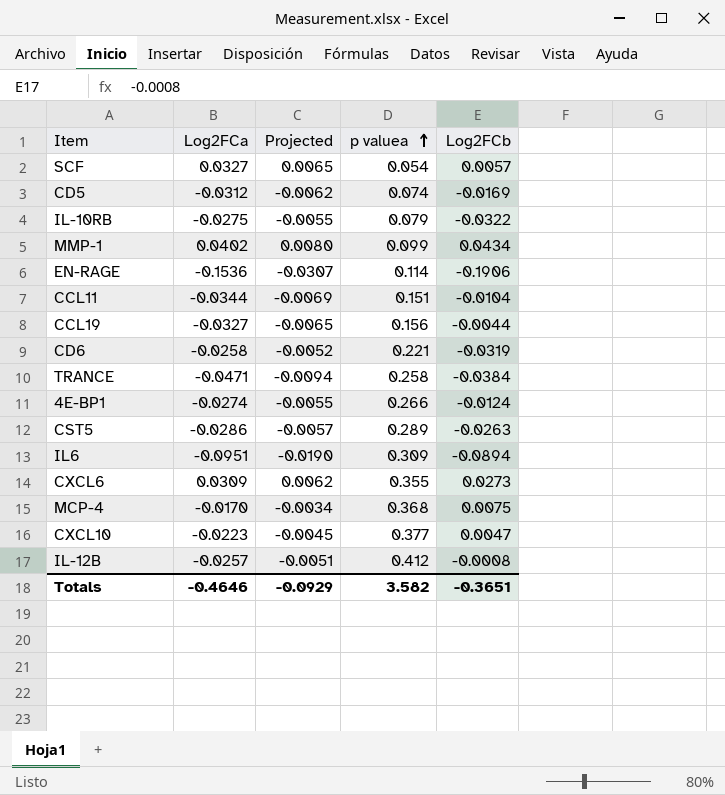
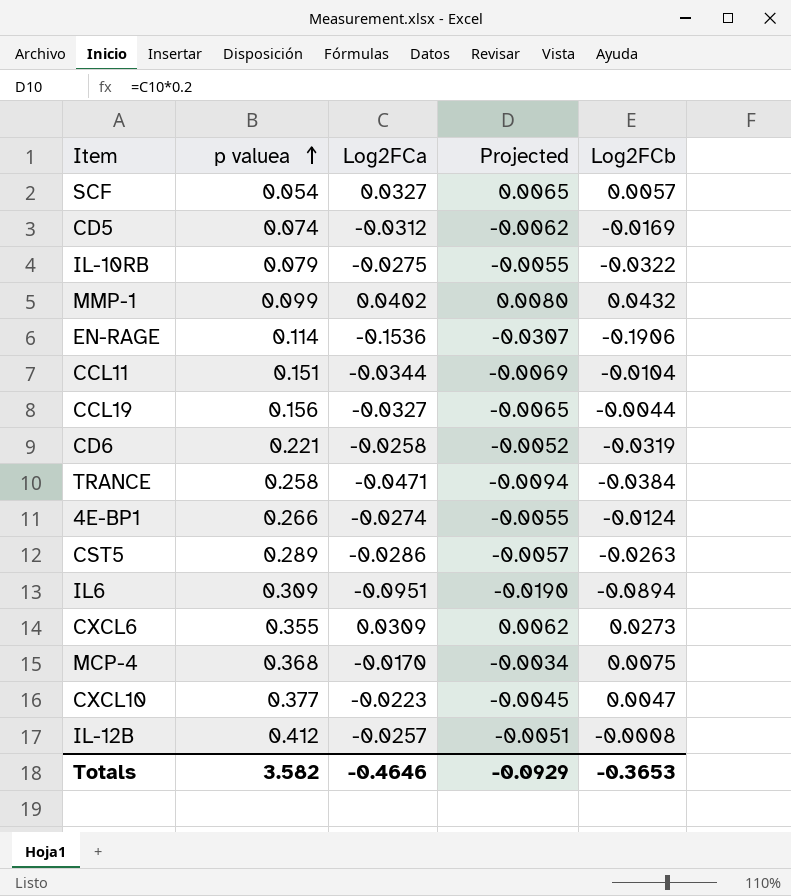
column p valuea | position: 4 -> 2
MMP-1 | Log2FCb: 0.0434 -> 0.0432
Totals | Log2FCb: -0.3651 -> -0.3653

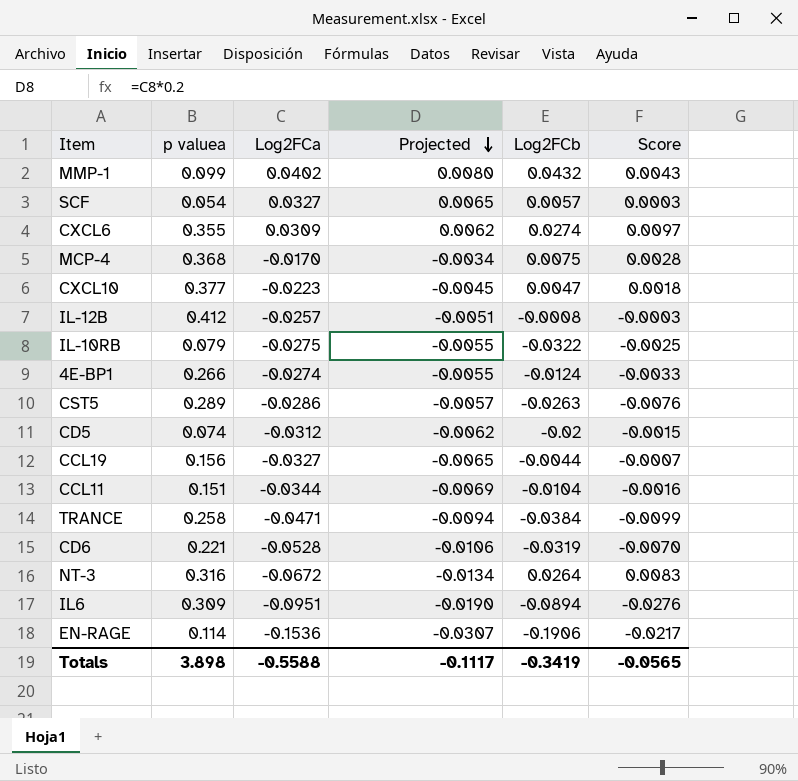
row order: p valuea ascending -> Projected descending
column Score | formula: none -> [p valuea] * [Log2FCb]
CXCL6 | Log2FCb: 0.0273 -> 0.0274
CD5 | Log2FCb: -0.0169 -> -0.02
CD6 | Log2FCa: -0.0258 -> -0.0528
CD6 | Projected: -0.0052 -> -0.0106
row NT-3: none -> 0.316 | -0.0672 | -0.0134 | 0.0264 | 0.0083
Totals | p valuea: 3.582 -> 3.898
Totals | Log2FCa: -0.4646 -> -0.5588
Totals | Projected: -0.0929 -> -0.1117
Totals | Log2FCb: -0.3653 -> -0.3419

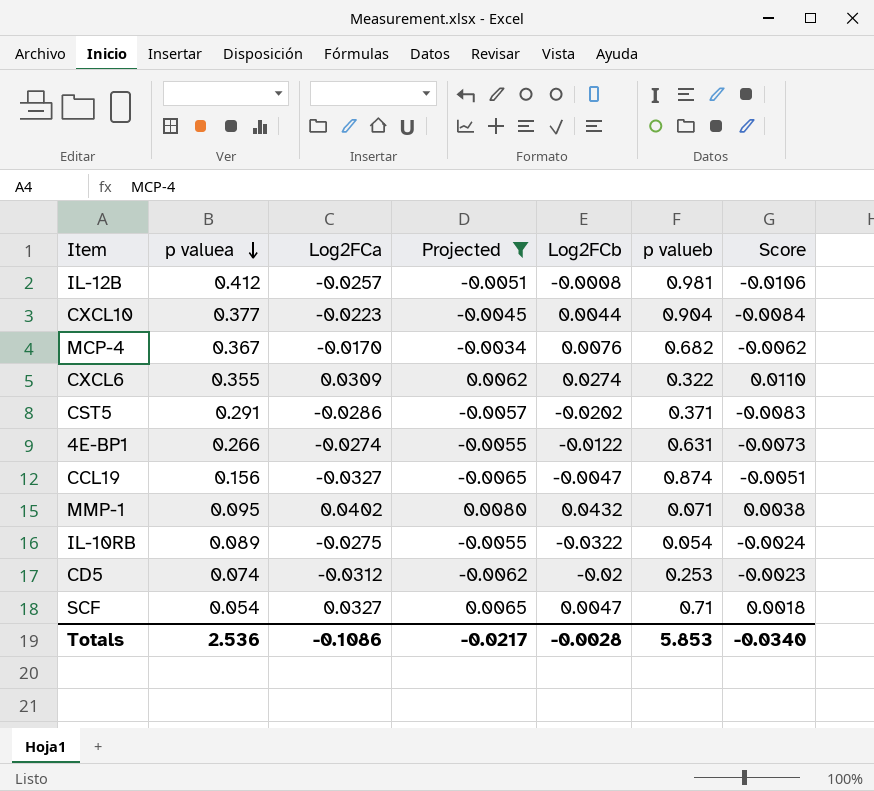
filter: none -> Projected >= -0.0065
row order: Projected descending -> p valuea descending
column p valueb | position: none -> 6
column Score | formula: [p valuea] * [Log2FCb] -> [p valuea] * [Log2FCa]
CXCL10 | Log2FCb: 0.0047 -> 0.0044
MCP-4 | p valuea: 0.368 -> 0.367
MCP-4 | Log2FCb: 0.0075 -> 0.0076
CST5 | p valuea: 0.289 -> 0.291
CST5 | Log2FCb: -0.0263 -> -0.0202
4E-BP1 | Log2FCb: -0.0124 -> -0.0122
CCL19 | Log2FCb: -0.0044 -> -0.0047
MMP-1 | p valuea: 0.099 -> 0.095
IL-10RB | p valuea: 0.079 -> 0.089
SCF | Log2FCb: 0.0057 -> 0.0047
Totals | p valuea: 3.898 -> 2.536
Totals | Log2FCa: -0.5588 -> -0.1086
Totals | Projected: -0.1117 -> -0.0217
Totals | Log2FCb: -0.3419 -> -0.0028
Totals | Score: -0.0565 -> -0.0340

